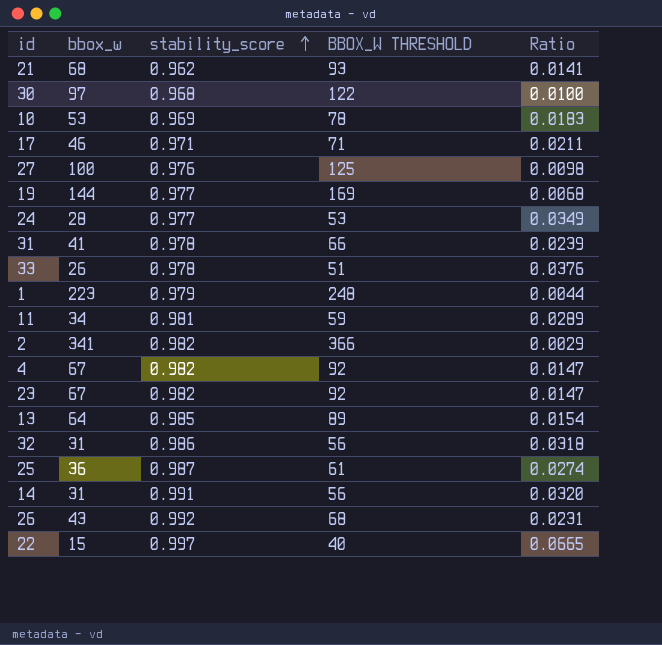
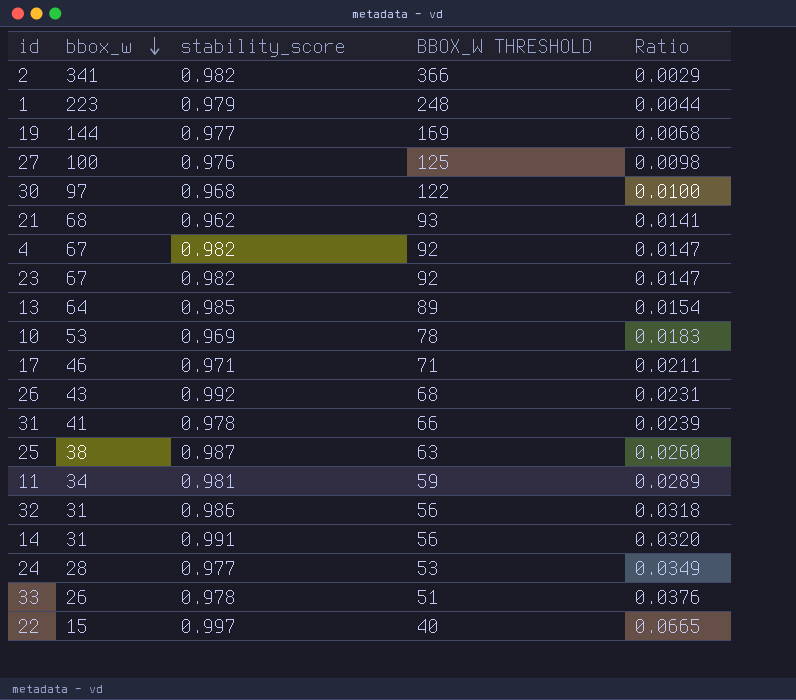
row order: stability_score ascending -> bbox_w descending
25 | bbox_w: 36 -> 38
25 | BBOX_W THRESHOLD: 61 -> 63
25 | Ratio: 0.0274 -> 0.0260

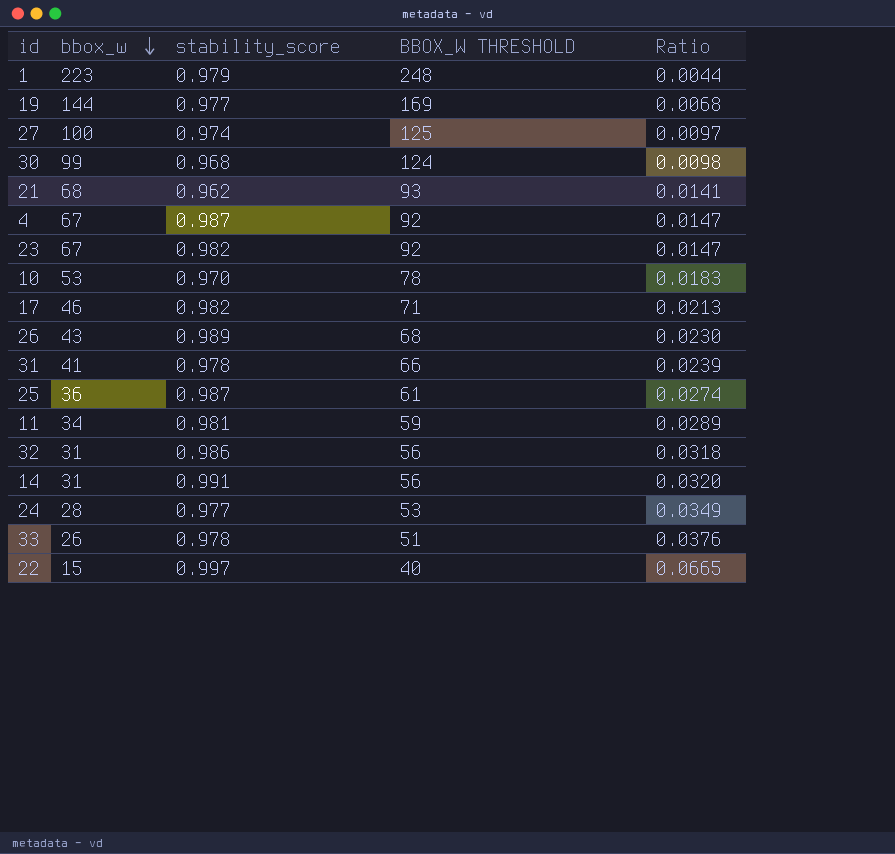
row 2: 341 | 0.982 | 366 | 0.0029 -> none
row 13: 64 | 0.985 | 89 | 0.0154 -> none
27 | stability_score: 0.976 -> 0.974
27 | Ratio: 0.0098 -> 0.0097
30 | bbox_w: 97 -> 99
30 | BBOX_W THRESHOLD: 122 -> 124
30 | Ratio: 0.0100 -> 0.0098
4 | stability_score: 0.982 -> 0.987
10 | stability_score: 0.969 -> 0.970
17 | stability_score: 0.971 -> 0.982
17 | Ratio: 0.0211 -> 0.0213
26 | stability_score: 0.992 -> 0.989
26 | Ratio: 0.0231 -> 0.0230
25 | bbox_w: 38 -> 36
25 | BBOX_W THRESHOLD: 63 -> 61
25 | Ratio: 0.0260 -> 0.0274

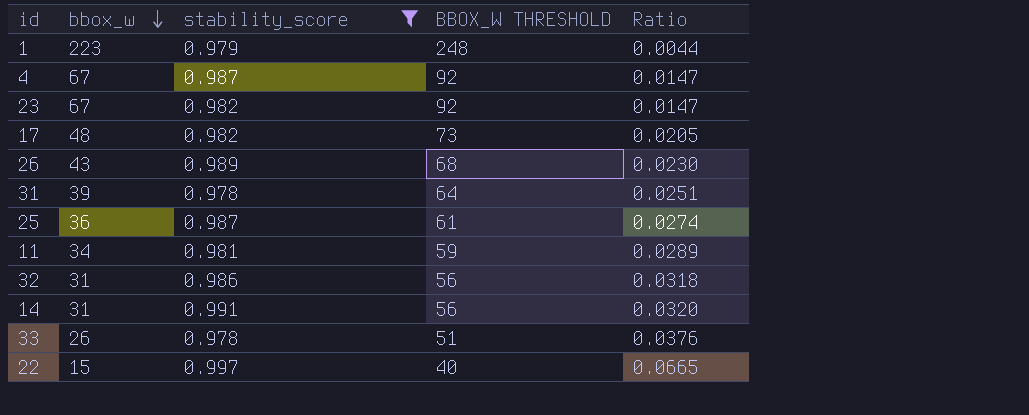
filter: none -> stability_score >= 0.978
17 | bbox_w: 46 -> 48
17 | BBOX_W THRESHOLD: 71 -> 73
17 | Ratio: 0.0213 -> 0.0205
31 | bbox_w: 41 -> 39
31 | BBOX_W THRESHOLD: 66 -> 64
31 | Ratio: 0.0239 -> 0.0251

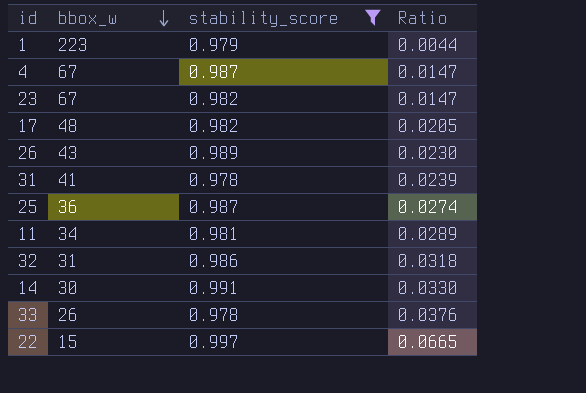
column BBOX_W THRESHOLD | formula: [bbox_w] + 25 -> none
31 | bbox_w: 39 -> 41
31 | Ratio: 0.0251 -> 0.0239
14 | bbox_w: 31 -> 30
14 | Ratio: 0.0320 -> 0.0330

